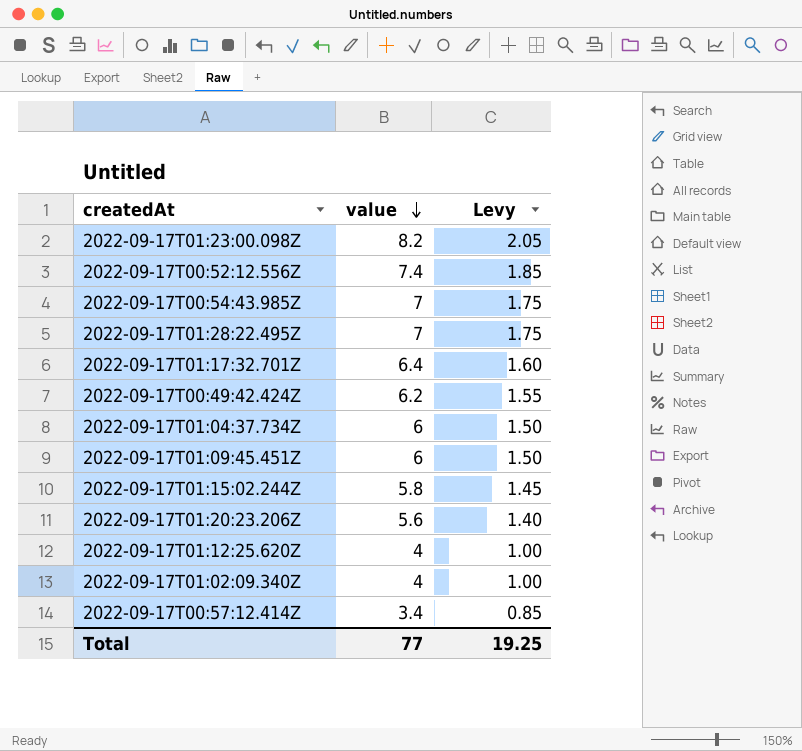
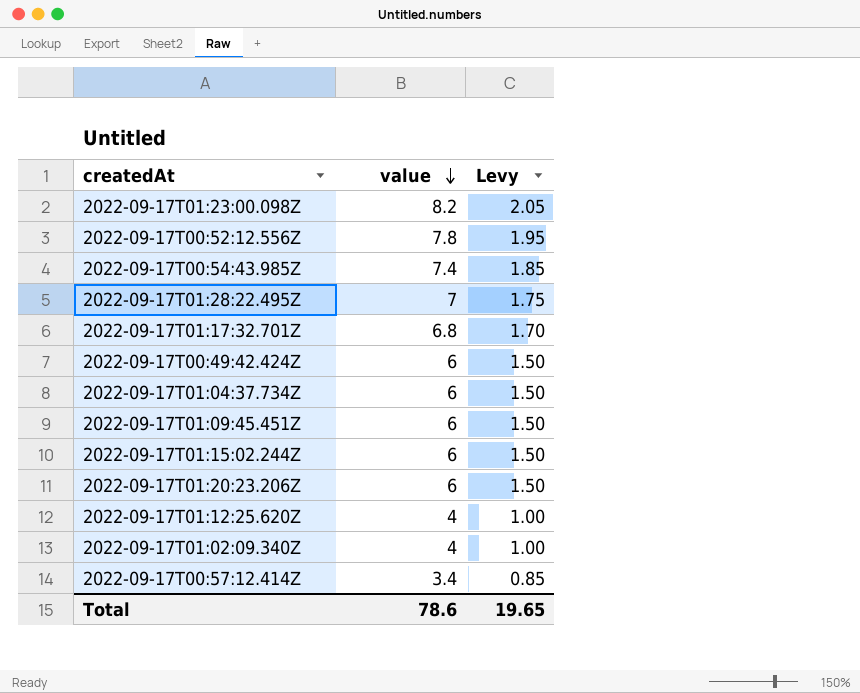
2022-09-17T00:52:12.556Z | value: 7.4 -> 7.8
2022-09-17T00:52:12.556Z | Levy: 1.85 -> 1.95
2022-09-17T00:54:43.985Z | value: 7 -> 7.4
2022-09-17T00:54:43.985Z | Levy: 1.75 -> 1.85
2022-09-17T01:17:32.701Z | value: 6.4 -> 6.8
2022-09-17T01:17:32.701Z | Levy: 1.60 -> 1.70
2022-09-17T00:49:42.424Z | value: 6.2 -> 6
2022-09-17T00:49:42.424Z | Levy: 1.55 -> 1.50
2022-09-17T01:15:02.244Z | value: 5.8 -> 6
2022-09-17T01:15:02.244Z | Levy: 1.45 -> 1.50
2022-09-17T01:20:23.206Z | value: 5.6 -> 6
2022-09-17T01:20:23.206Z | Levy: 1.40 -> 1.50
Total | value: 77 -> 78.6
Total | Levy: 19.25 -> 19.65

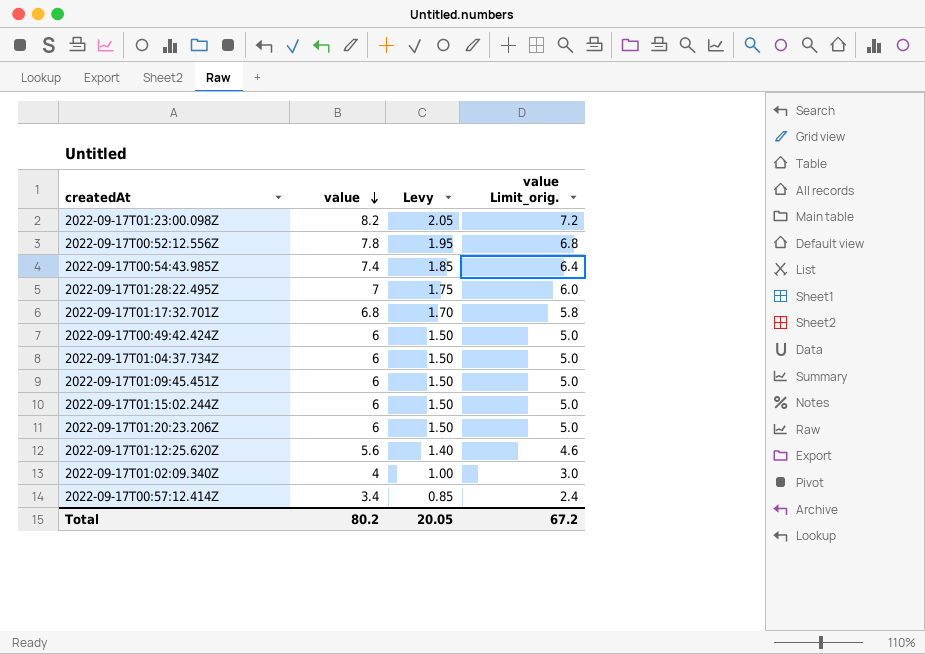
column value Limit_orig. | formula: none -> [value] - 1
2022-09-17T01:12:25.620Z | value: 4 -> 5.6
2022-09-17T01:12:25.620Z | Levy: 1.00 -> 1.40
Total | value: 78.6 -> 80.2
Total | Levy: 19.65 -> 20.05

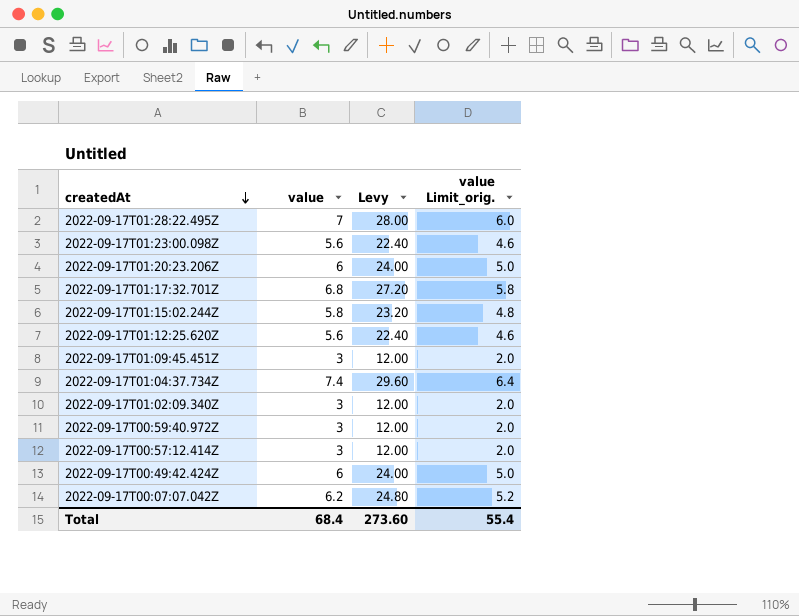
row order: value descending -> createdAt descending
column Levy | formula: [value] * 0.25 -> [value] * 4
row 2022-09-17T00:52:12.556Z: 7.8 | 1.95 | 6.8 -> none
row 2022-09-17T00:54:43.985Z: 7.4 | 1.85 | 6.4 -> none
2022-09-17T01:23:00.098Z | value: 8.2 -> 5.6
2022-09-17T01:23:00.098Z | value Limit_orig.: 7.2 -> 4.6
2022-09-17T01:15:02.244Z | value: 6 -> 5.8
2022-09-17T01:15:02.244Z | value Limit_orig.: 5.0 -> 4.8
2022-09-17T01:09:45.451Z | value: 6 -> 3
2022-09-17T01:09:45.451Z | value Limit_orig.: 5.0 -> 2.0
2022-09-17T01:04:37.734Z | value: 6 -> 7.4
2022-09-17T01:04:37.734Z | value Limit_orig.: 5.0 -> 6.4
2022-09-17T01:02:09.340Z | value: 4 -> 3
2022-09-17T01:02:09.340Z | value Limit_orig.: 3.0 -> 2.0
row 2022-09-17T00:59:40.972Z: none -> 3 | 12.00 | 2.0
2022-09-17T00:57:12.414Z | value: 3.4 -> 3
2022-09-17T00:57:12.414Z | value Limit_orig.: 2.4 -> 2.0
row 2022-09-17T00:07:07.042Z: none -> 6.2 | 24.80 | 5.2
Total | value: 80.2 -> 68.4
Total | Levy: 20.05 -> 273.60
Total | value Limit_orig.: 67.2 -> 55.4

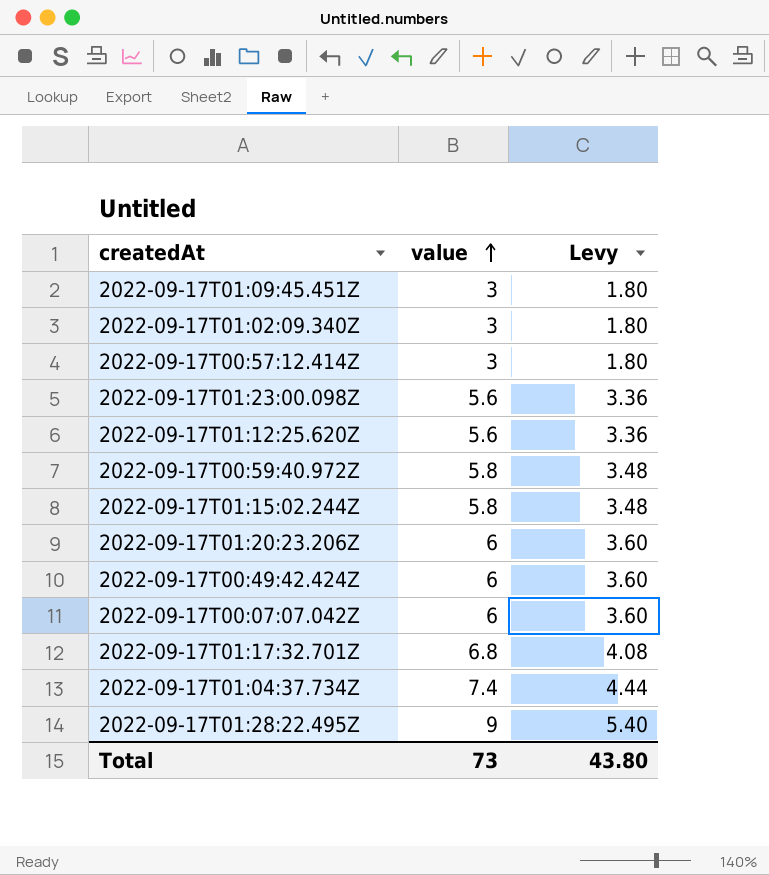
row order: createdAt descending -> value ascending
column value Limit_orig. | formula: [value] - 1 -> none
column Levy | formula: [value] * 4 -> [value] * 0.6
2022-09-17T00:59:40.972Z | value: 3 -> 5.8
2022-09-17T00:07:07.042Z | value: 6.2 -> 6
2022-09-17T01:28:22.495Z | value: 7 -> 9
Total | value: 68.4 -> 73
Total | Levy: 273.60 -> 43.80

